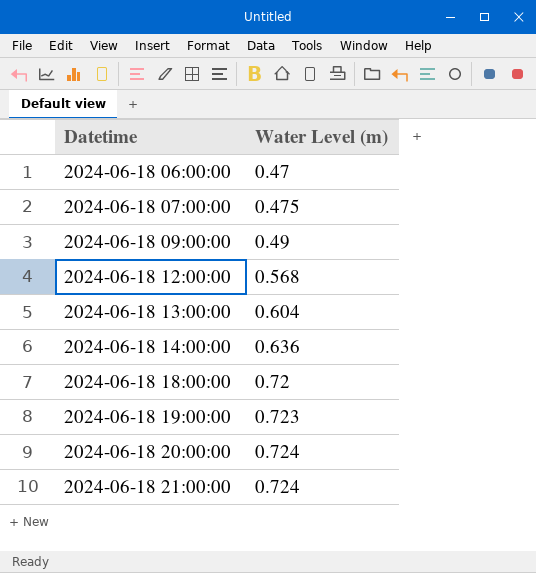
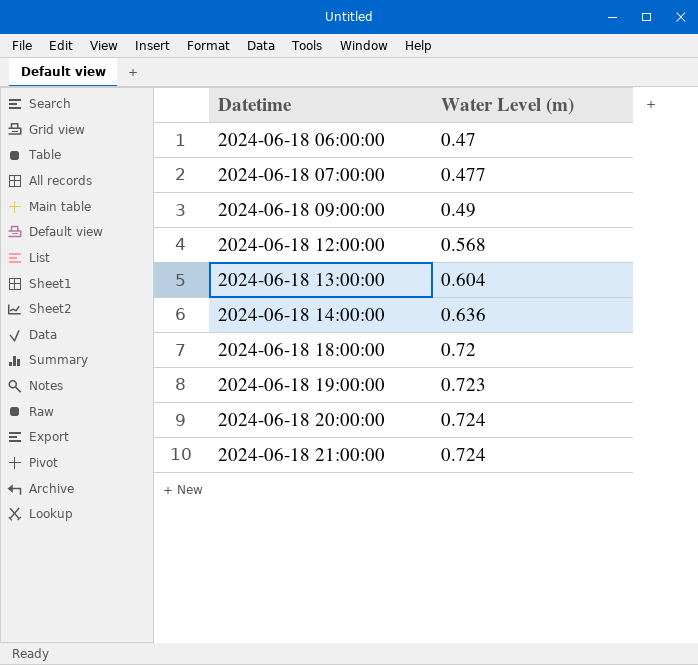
2024-06-18 07:00:00 | Water Level (m): 0.475 -> 0.477

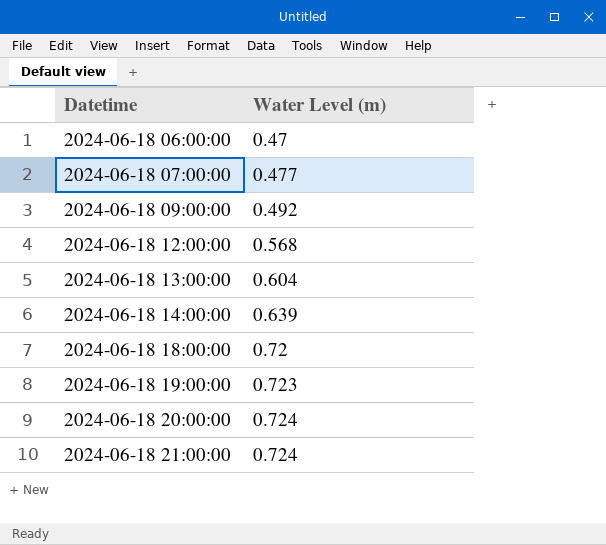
2024-06-18 09:00:00 | Water Level (m): 0.49 -> 0.492
2024-06-18 14:00:00 | Water Level (m): 0.636 -> 0.639

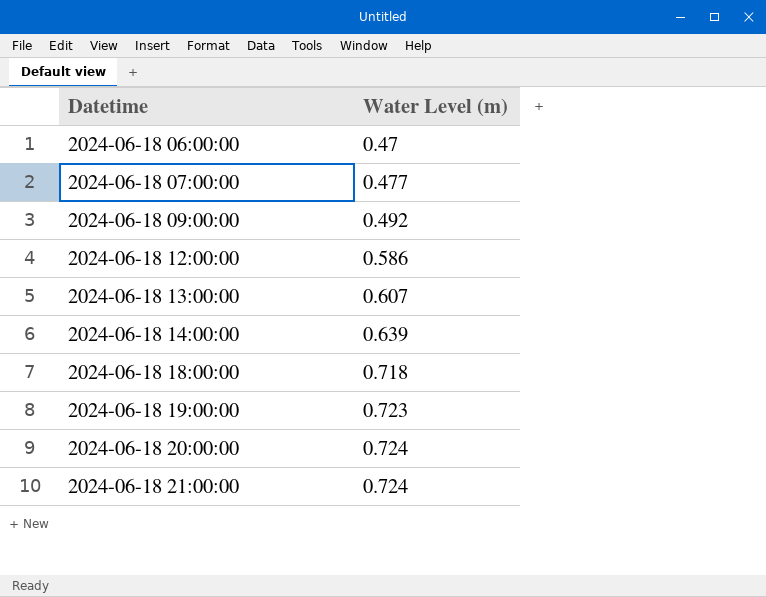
2024-06-18 12:00:00 | Water Level (m): 0.568 -> 0.586
2024-06-18 13:00:00 | Water Level (m): 0.604 -> 0.607
2024-06-18 18:00:00 | Water Level (m): 0.72 -> 0.718

